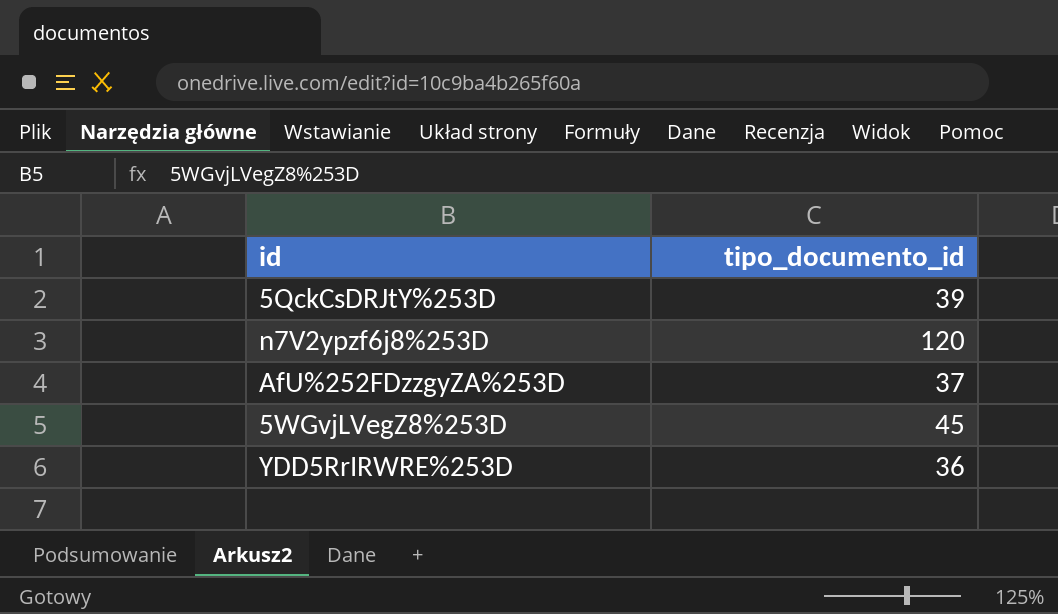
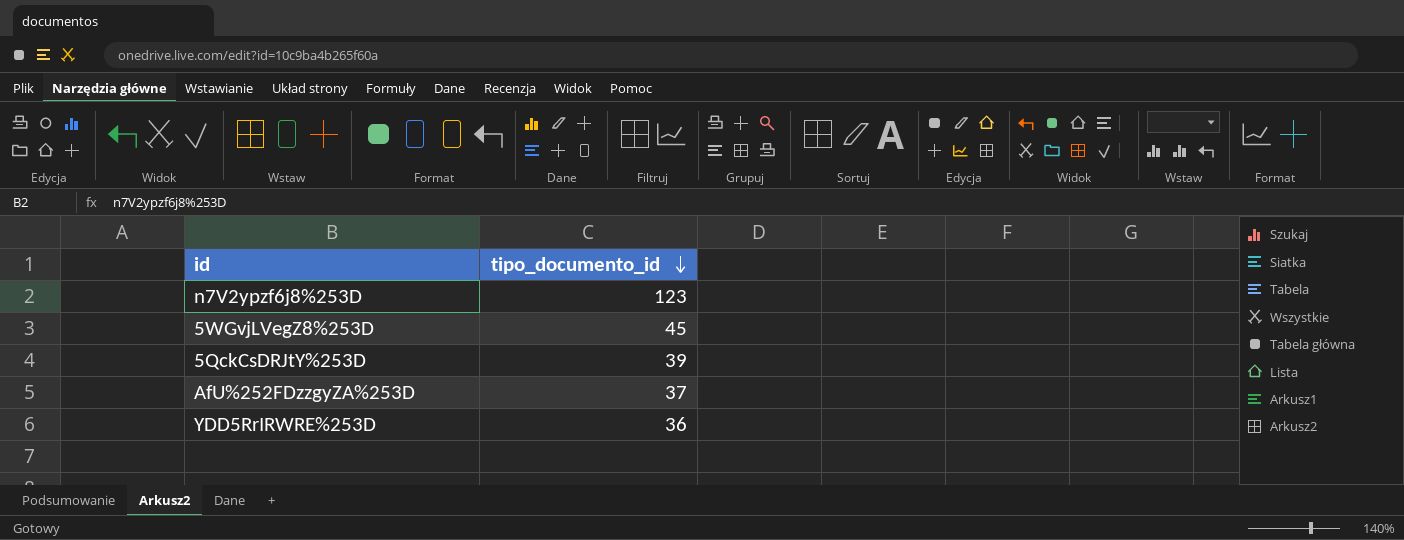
row order: none -> tipo_documento_id descending
n7V2ypzf6j8%253D | tipo_documento_id: 120 -> 123

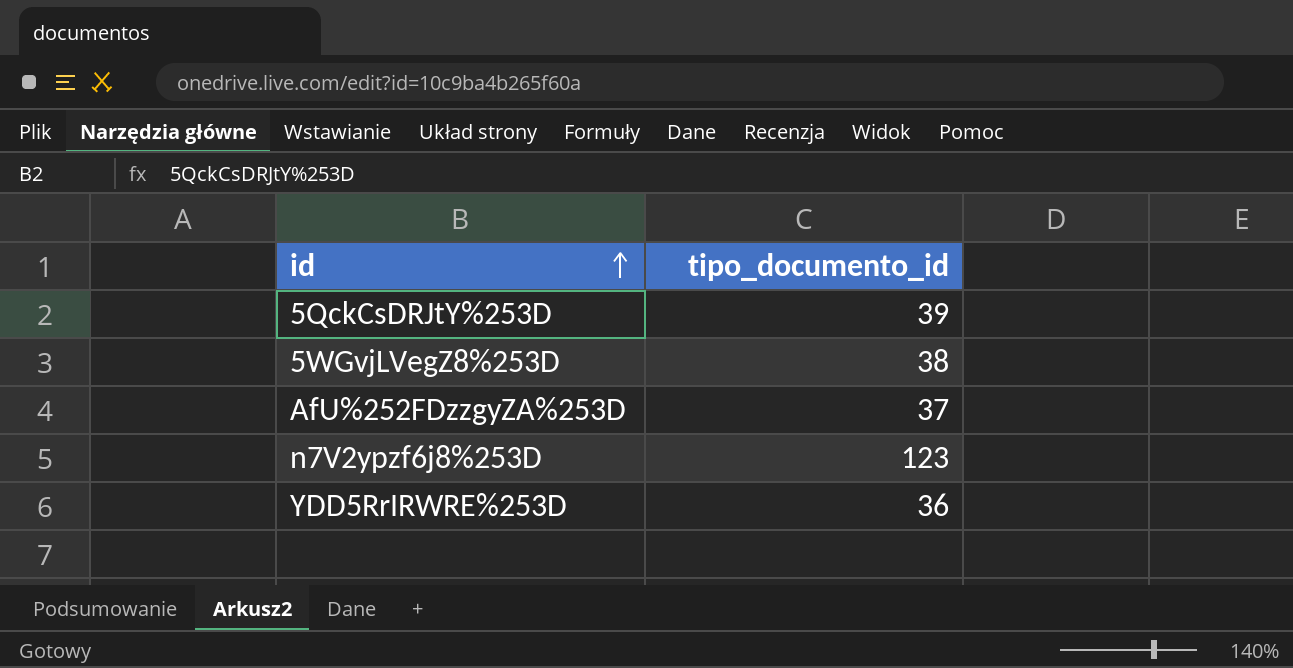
row order: tipo_documento_id descending -> id ascending
5WGvjLVegZ8%253D | tipo_documento_id: 45 -> 38

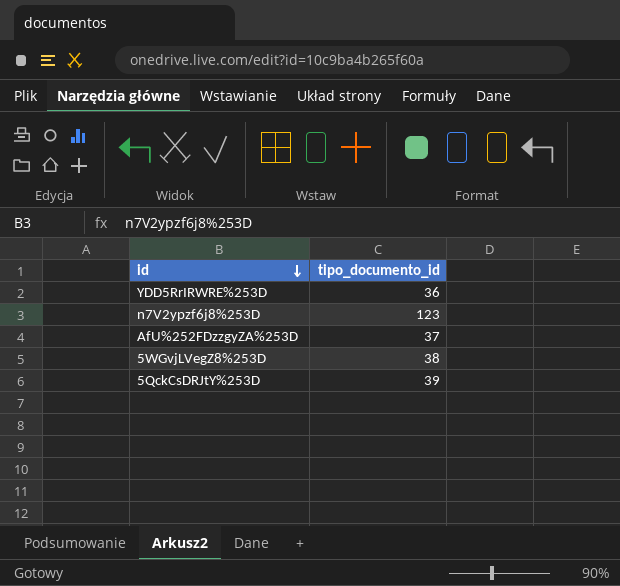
row order: id ascending -> id descending

